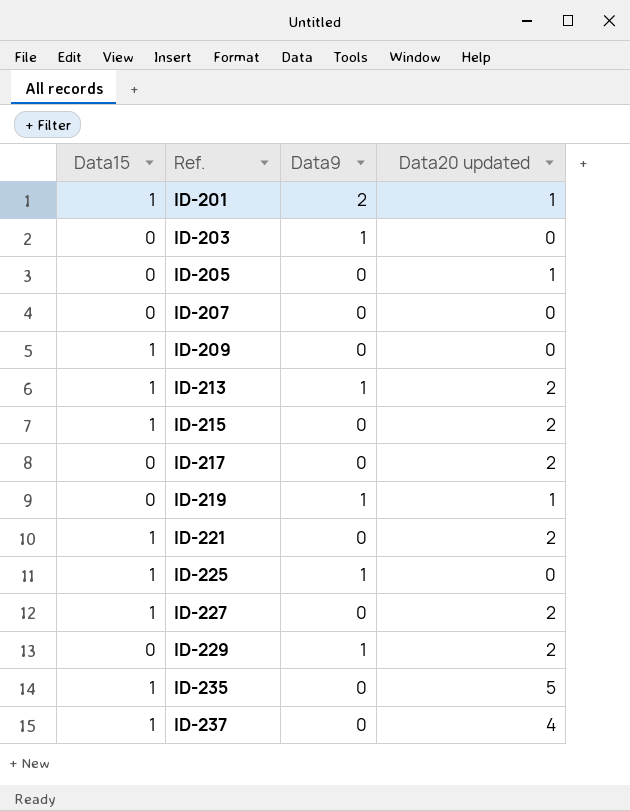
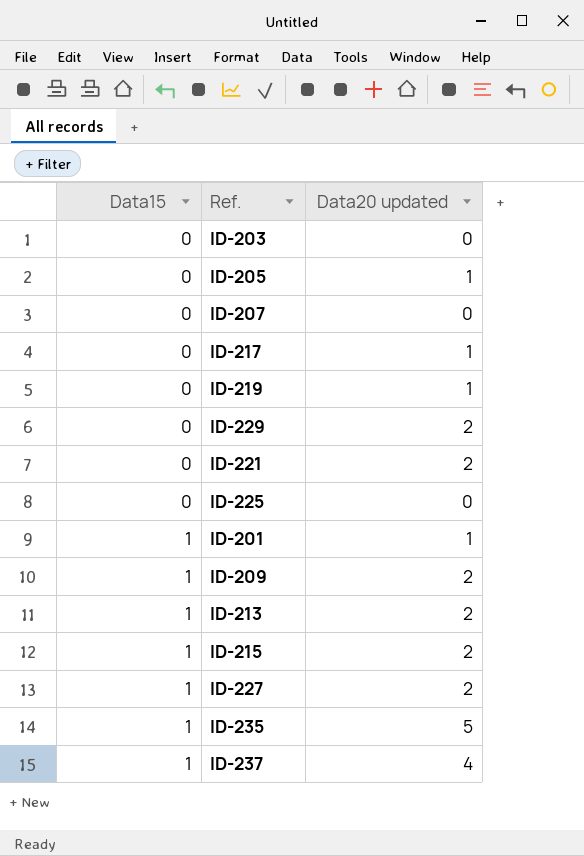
row order: Ref. ascending -> Data15 ascending
column Data9 | position: 3 -> none
ID-217 | Data20 updated: 2 -> 1
ID-221 | Data15: 1 -> 0
ID-225 | Data15: 1 -> 0
ID-209 | Data20 updated: 0 -> 2

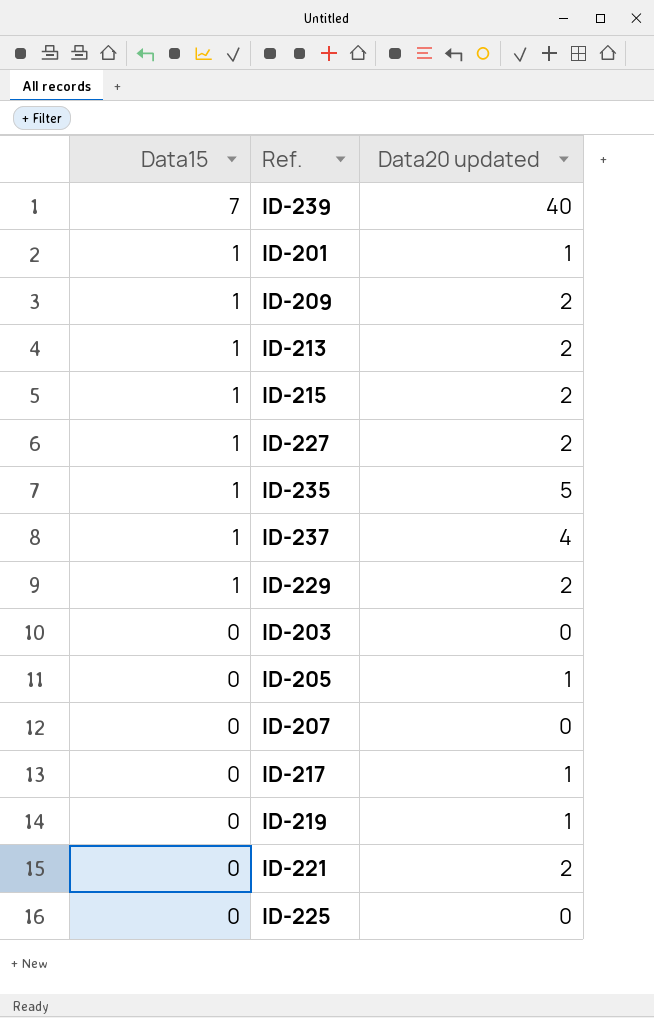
row order: Data15 ascending -> Data15 descending
row ID-239: none -> 7 | 40
ID-229 | Data15: 0 -> 1

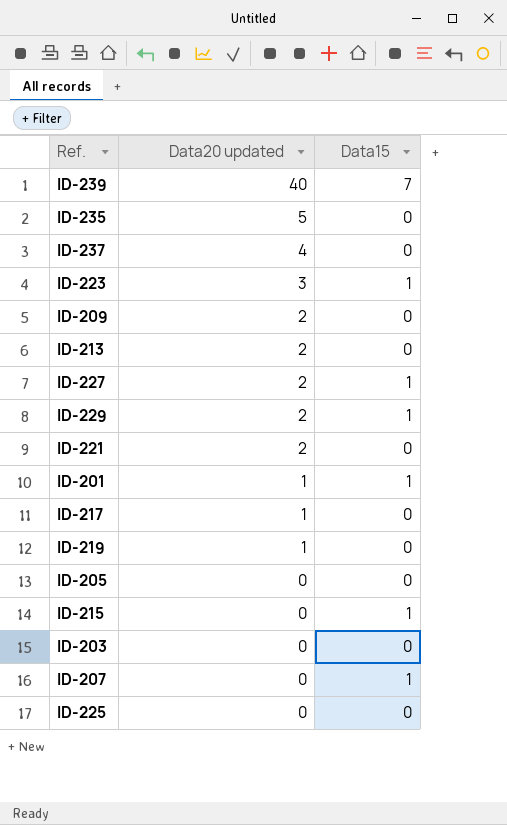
row order: Data15 descending -> Data20 updated descending
column Data15 | position: 1 -> 3
ID-235 | Data15: 1 -> 0
ID-237 | Data15: 1 -> 0
row ID-223: none -> 3 | 1
ID-209 | Data15: 1 -> 0
ID-213 | Data15: 1 -> 0
ID-205 | Data20 updated: 1 -> 0
ID-215 | Data20 updated: 2 -> 0
ID-207 | Data15: 0 -> 1

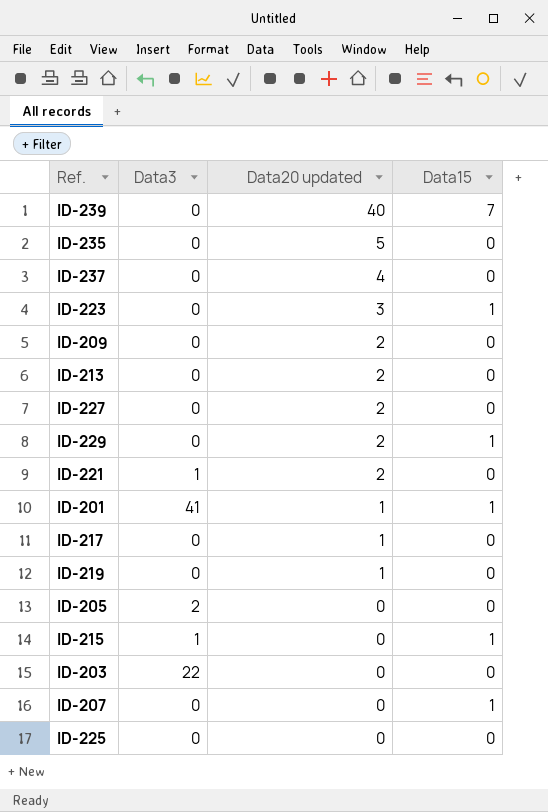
column Data3 | position: none -> 2
ID-227 | Data15: 1 -> 0

